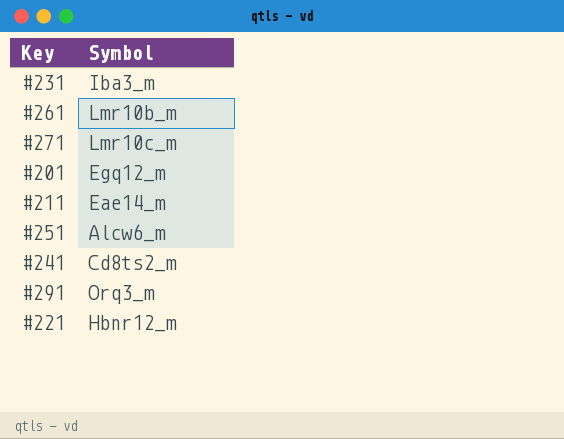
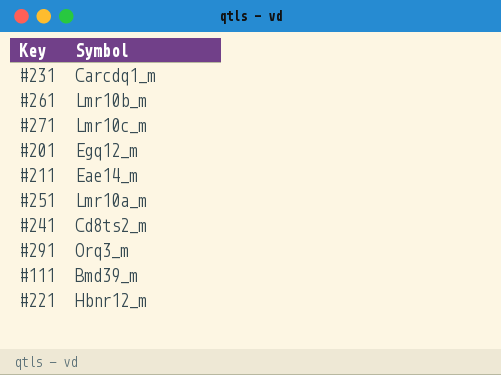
#231 | Symbol: Iba3_m -> Carcdq1_m
#251 | Symbol: Alcw6_m -> Lmr10a_m
row #111: none -> Bmd39_m

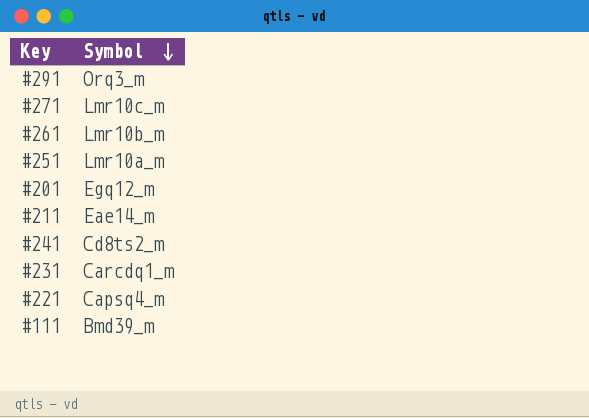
row order: none -> Symbol descending
#221 | Symbol: Hbnr12_m -> Capsq4_m

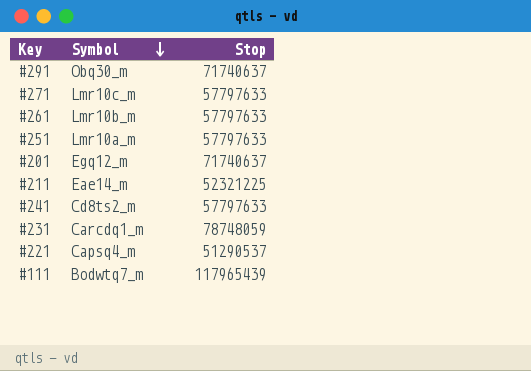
column Stop | position: none -> 3
#291 | Symbol: Orq3_m -> Obq30_m
#111 | Symbol: Bmd39_m -> Bodwtq7_m

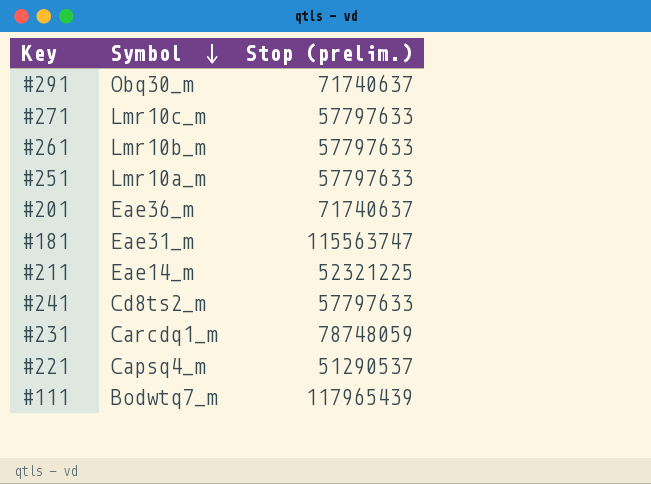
column name: Stop -> Stop (prelim.)
#201 | Symbol: Egq12_m -> Eae36_m
row #181: none -> Eae31_m | 115563747

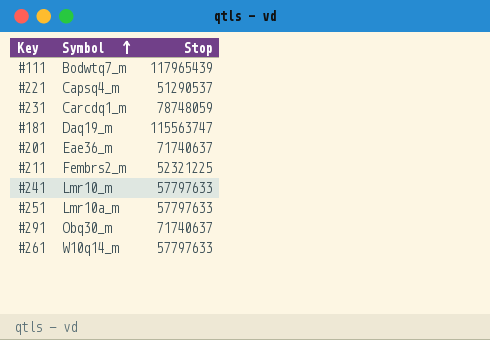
row order: Symbol descending -> Symbol ascending
column name: Stop (prelim.) -> Stop
row #271: Lmr10c_m | 57797633 -> none
#181 | Symbol: Eae31_m -> Daq19_m
#211 | Symbol: Eae14_m -> Fembrs2_m
#241 | Symbol: Cd8ts2_m -> Lmr10_m
#261 | Symbol: Lmr10b_m -> W10q14_m

